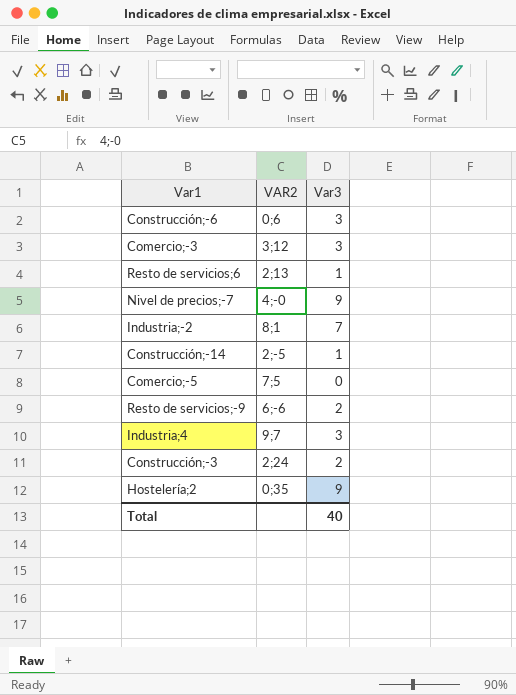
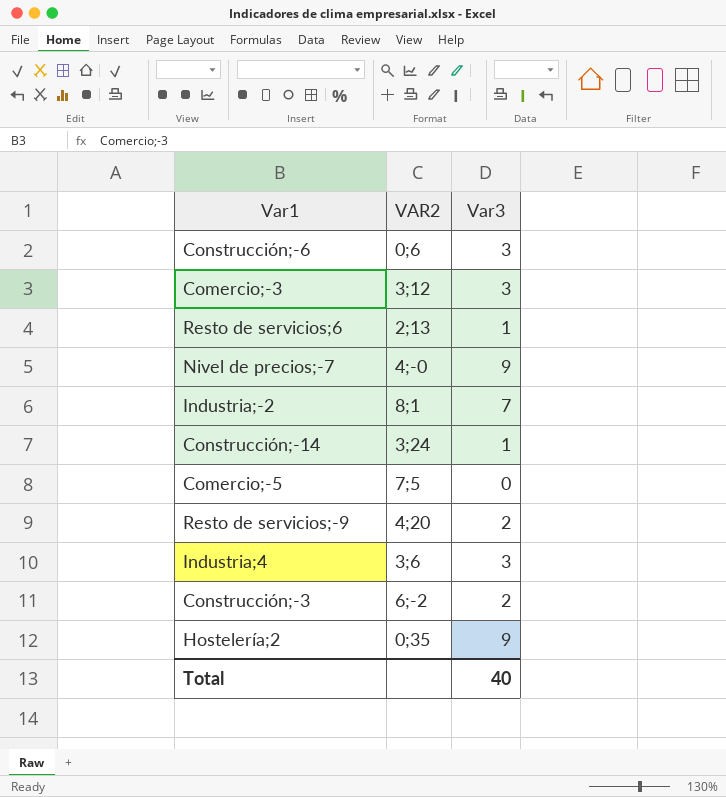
Construcción;-14 | VAR2: 2;-5 -> 3;24
Resto de servicios;-9 | VAR2: 6;-6 -> 4;20
Industria;4 | VAR2: 9;7 -> 3;6
Construcción;-3 | VAR2: 2;24 -> 6;-2

